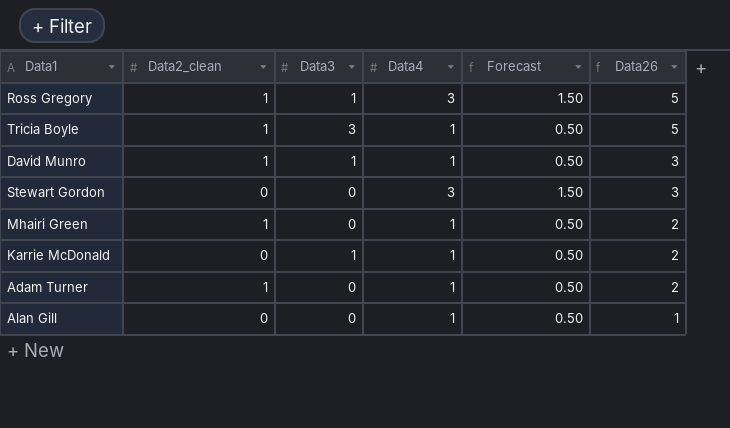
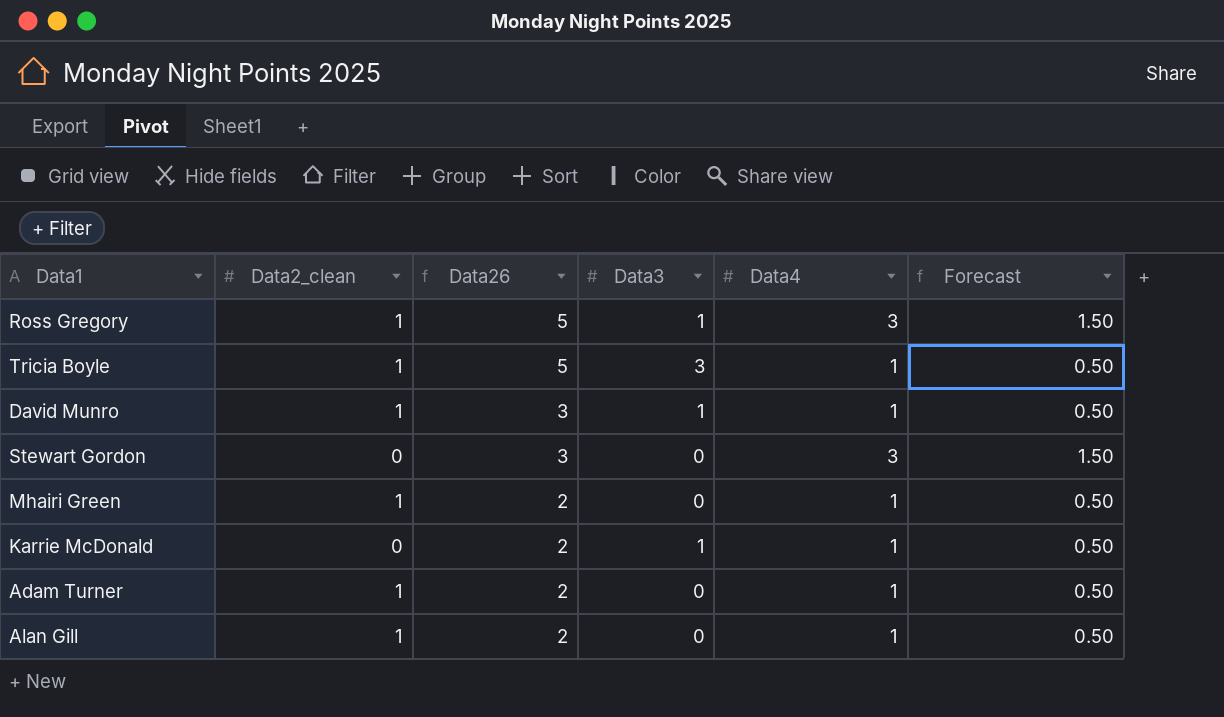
column Data26 | position: 6 -> 3
Alan Gill | Data2_clean: 0 -> 1
Alan Gill | Data26: 1 -> 2

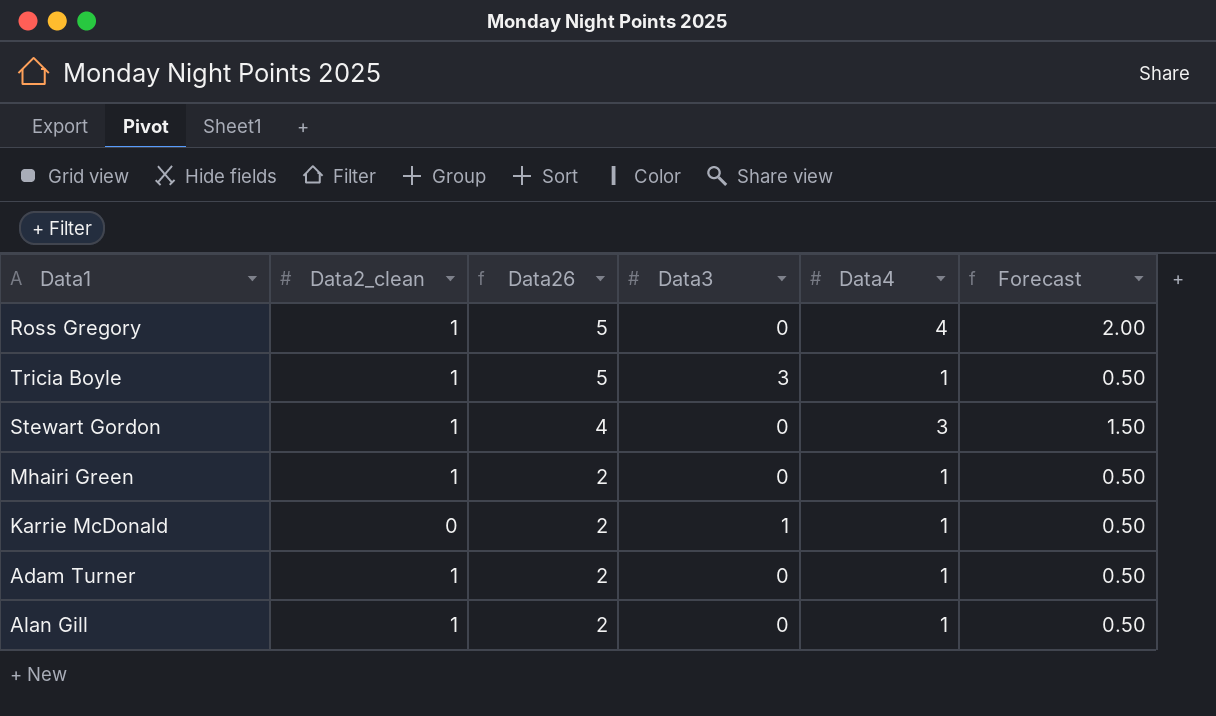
row David Munro: 1 | 3 | 1 | 1 | 0.50 -> none
Ross Gregory | Data3: 1 -> 0
Ross Gregory | Data4: 3 -> 4
Ross Gregory | Forecast: 1.50 -> 2.00
Stewart Gordon | Data2_clean: 0 -> 1
Stewart Gordon | Data26: 3 -> 4

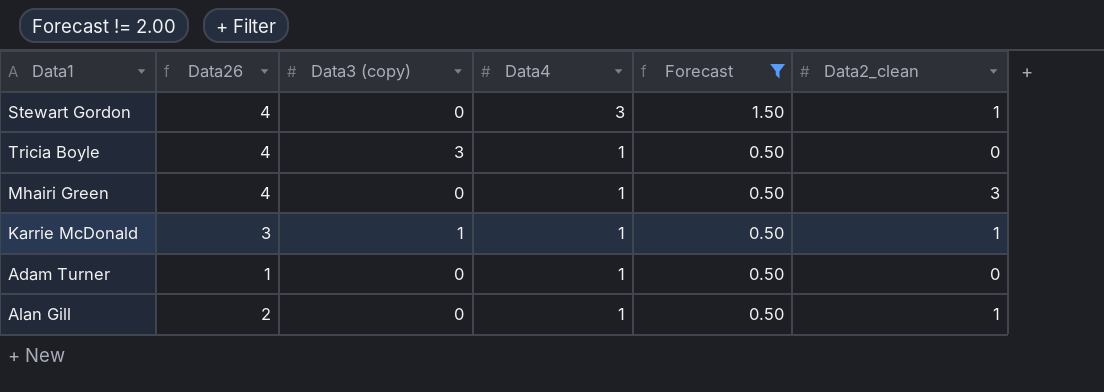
filter: none -> Forecast != 2.00
row order: Data26 descending -> Data4 descending
column name: Data3 -> Data3 (copy)
column Data2_clean | position: 2 -> 6
Tricia Boyle | Data26: 5 -> 4
Tricia Boyle | Data2_clean: 1 -> 0
Mhairi Green | Data26: 2 -> 4
Mhairi Green | Data2_clean: 1 -> 3
Karrie McDonald | Data26: 2 -> 3
Karrie McDonald | Data2_clean: 0 -> 1
Adam Turner | Data26: 2 -> 1
Adam Turner | Data2_clean: 1 -> 0

